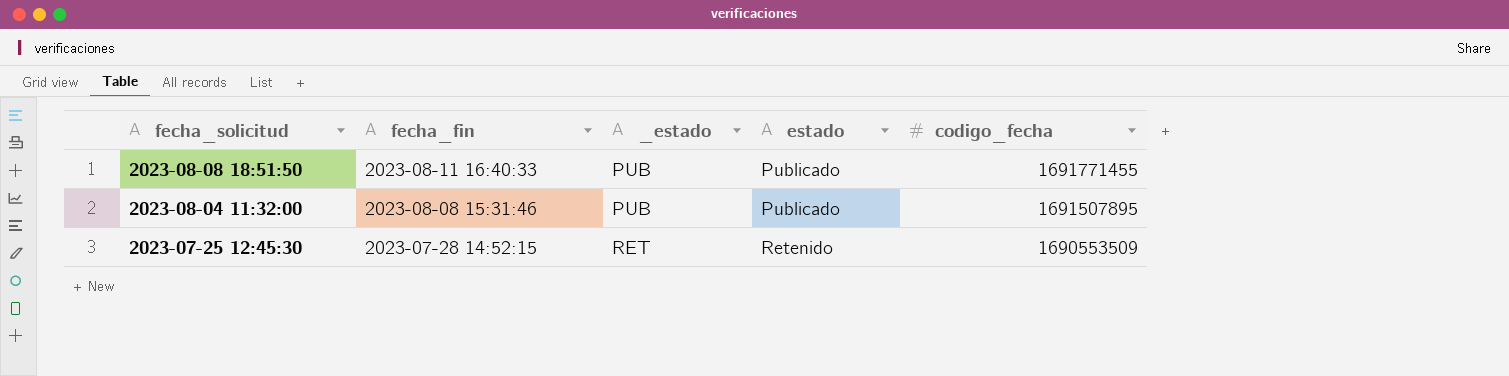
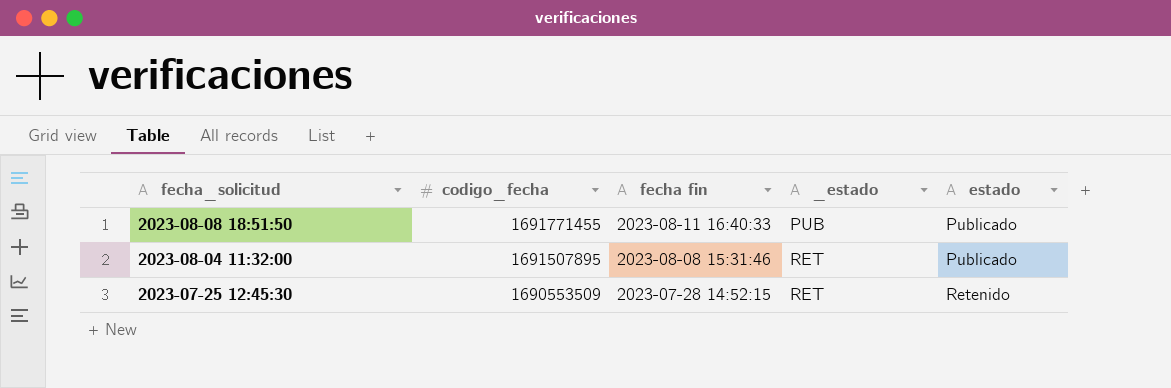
column codigo_fecha | position: 5 -> 2
column name: fecha_fin -> fecha fin
2023-08-04 11:32:00 | _estado: PUB -> RET

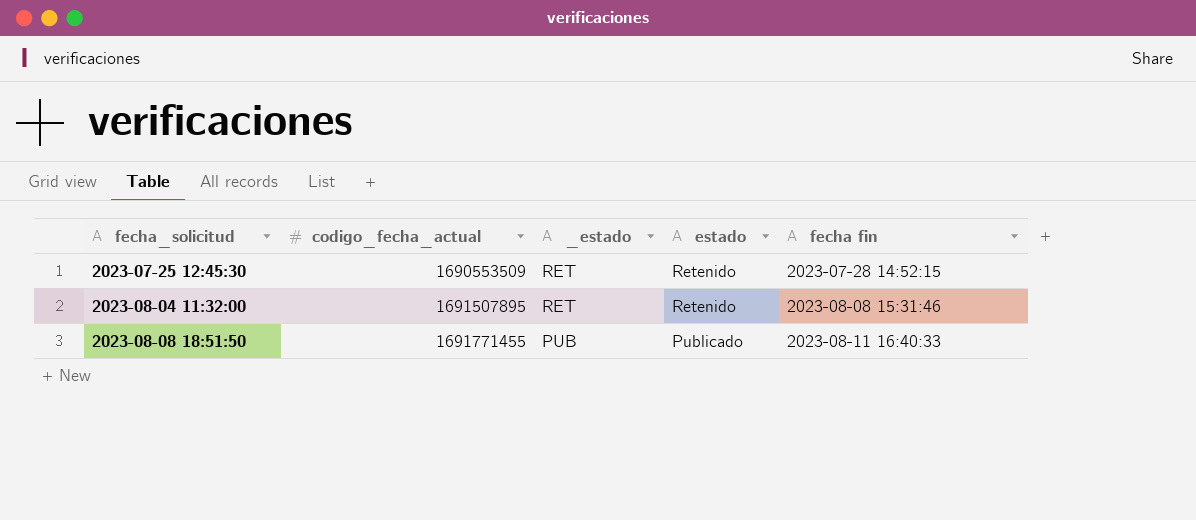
row order: fecha_solicitud descending -> fecha_solicitud ascending
column name: codigo_fecha -> codigo_fecha_actual
column fecha fin | position: 3 -> 5
2023-08-04 11:32:00 | estado: Publicado -> Retenido

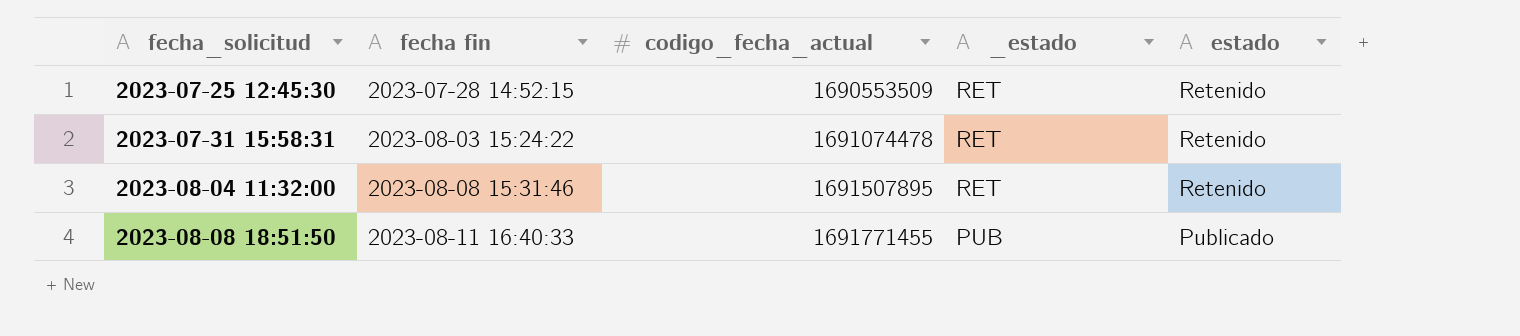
column fecha fin | position: 5 -> 2
row 2023-07-31 15:58:31: none -> 2023-08-03 15:24:22 | 1691074478 | RET | Retenido

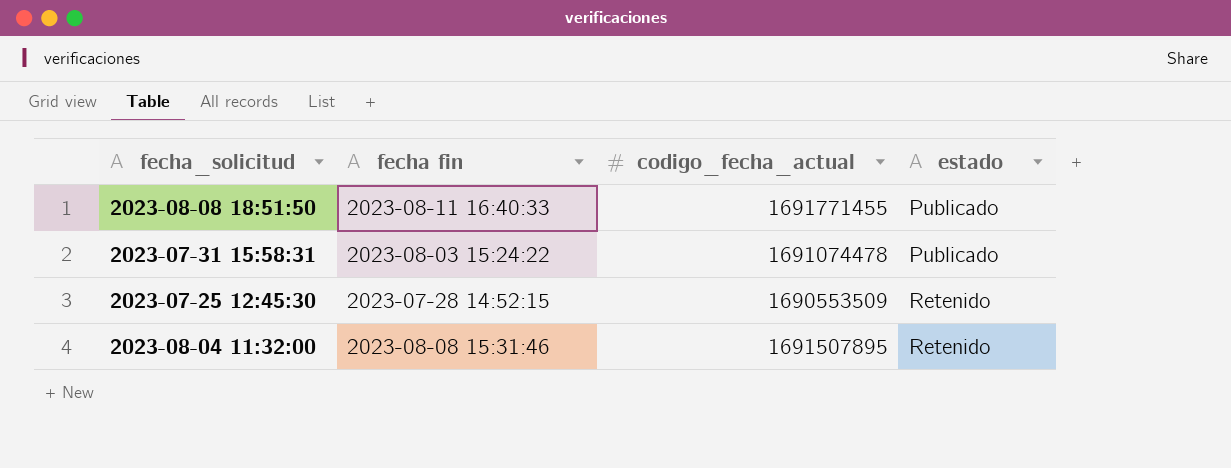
row order: fecha_solicitud ascending -> estado ascending
column _estado | position: 4 -> none
2023-07-31 15:58:31 | estado: Retenido -> Publicado

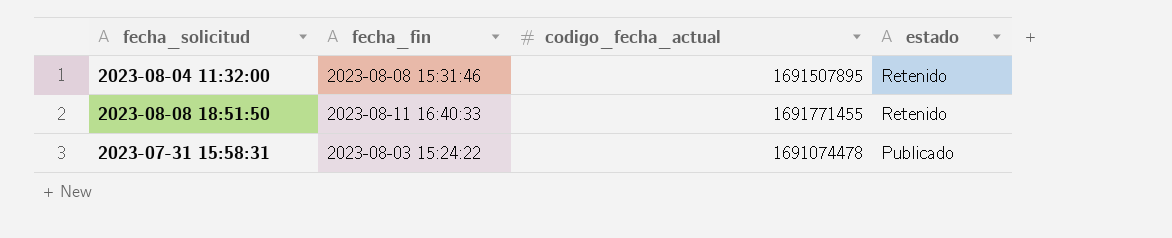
row order: estado ascending -> estado descending
column name: fecha fin -> fecha_fin
row 2023-07-25 12:45:30: 2023-07-28 14:52:15 | 1690553509 | Retenido -> none
2023-08-08 18:51:50 | estado: Publicado -> Retenido

